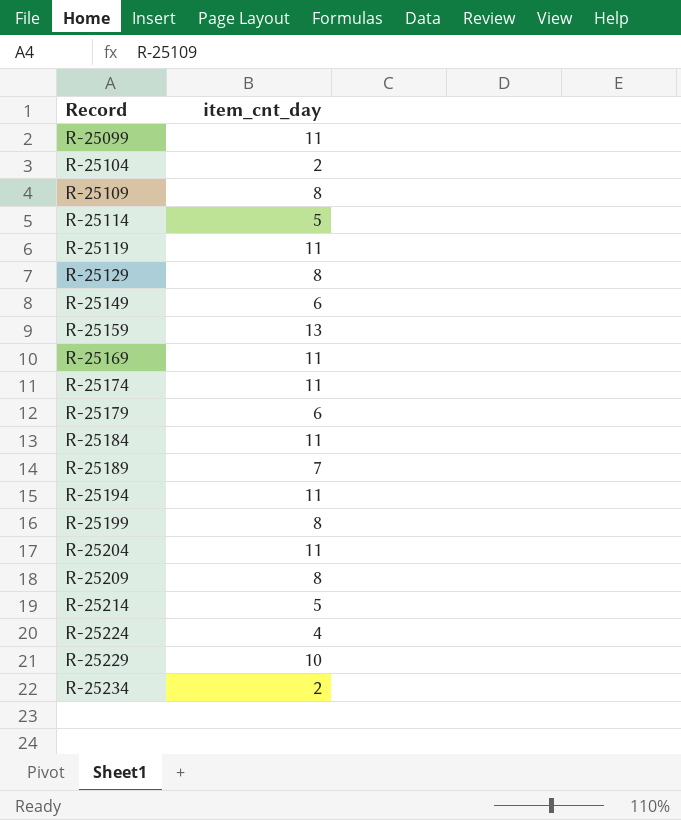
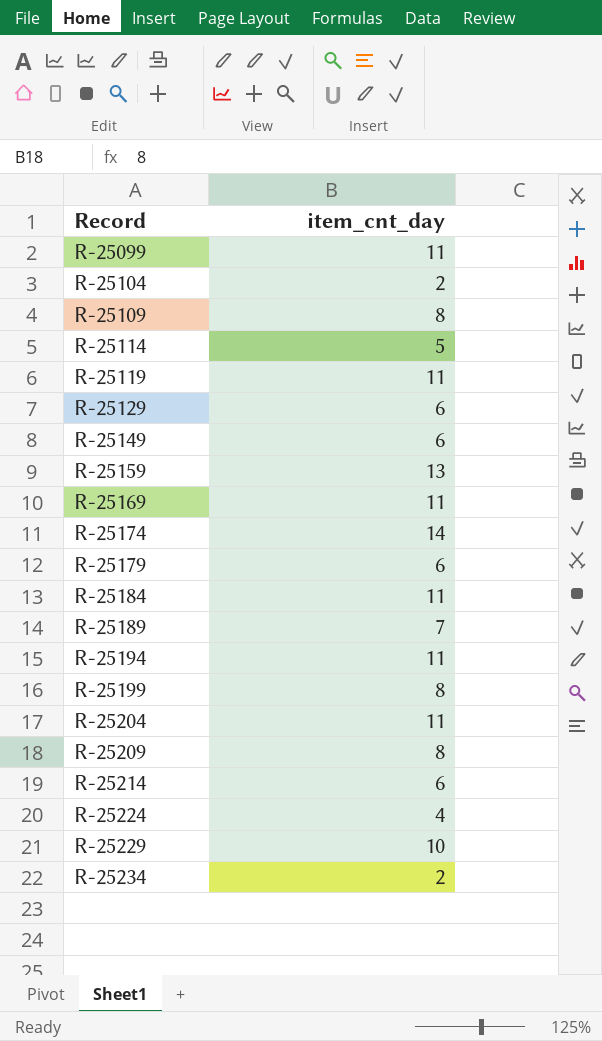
R-25129 | item_cnt_day: 8 -> 6
R-25174 | item_cnt_day: 11 -> 14
R-25214 | item_cnt_day: 5 -> 6

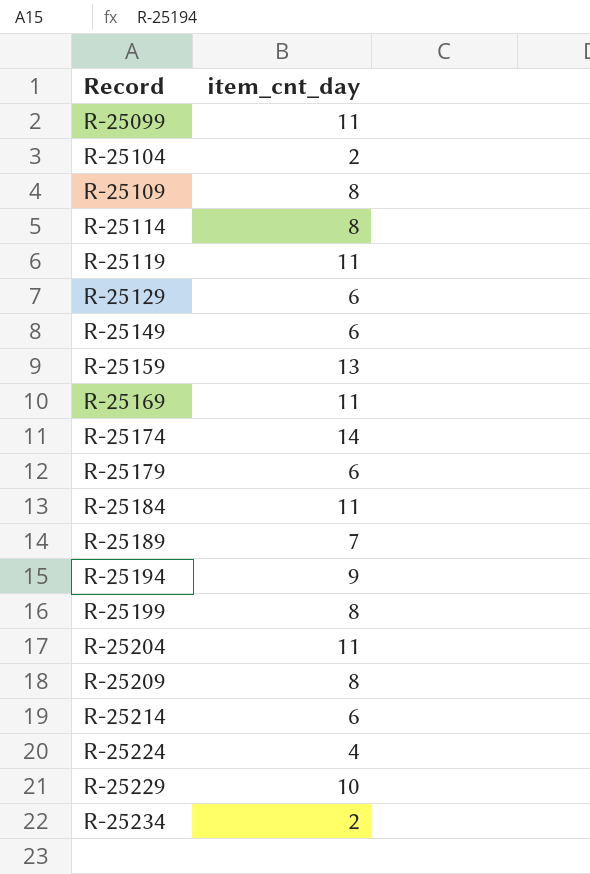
R-25114 | item_cnt_day: 5 -> 8
R-25194 | item_cnt_day: 11 -> 9

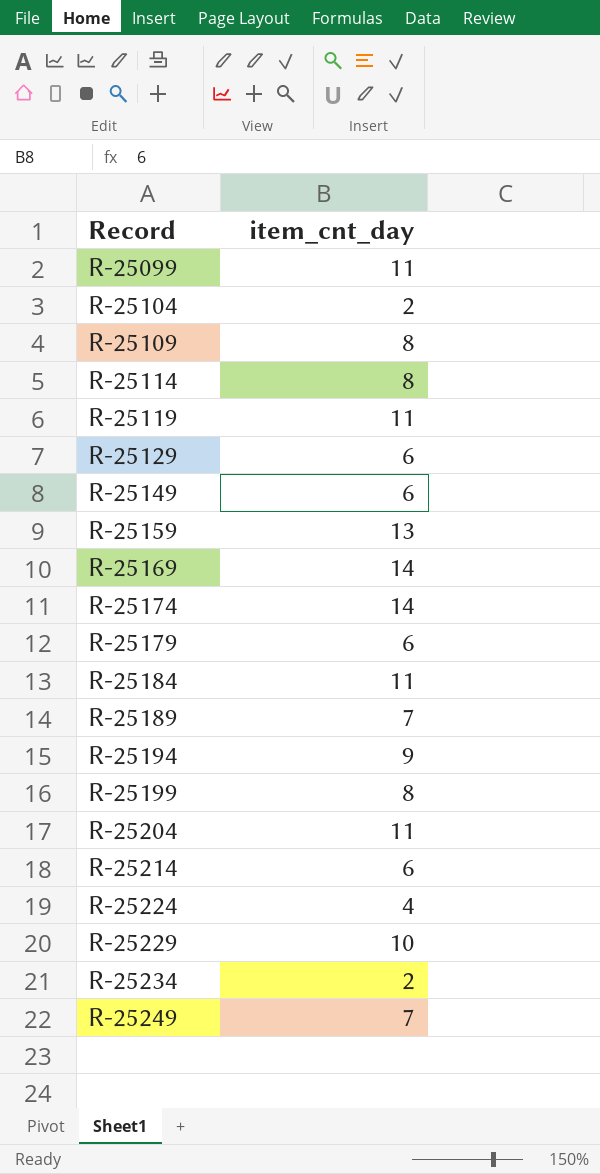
row R-25209: 8 -> none
R-25169 | item_cnt_day: 11 -> 14
row R-25249: none -> 7

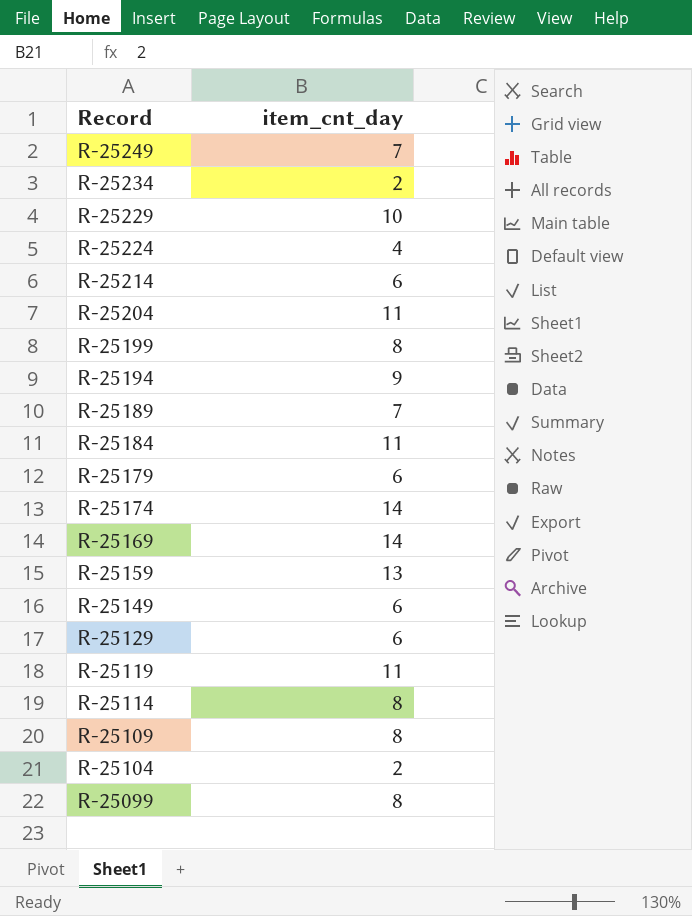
row order: Record ascending -> Record descending
R-25099 | item_cnt_day: 11 -> 8

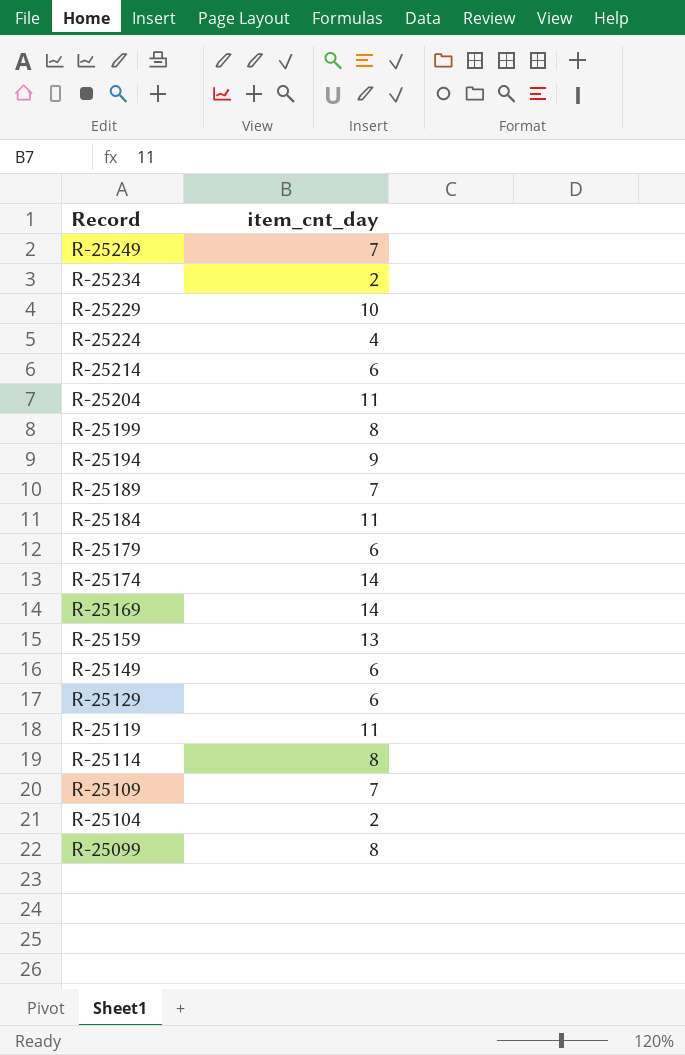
R-25109 | item_cnt_day: 8 -> 7

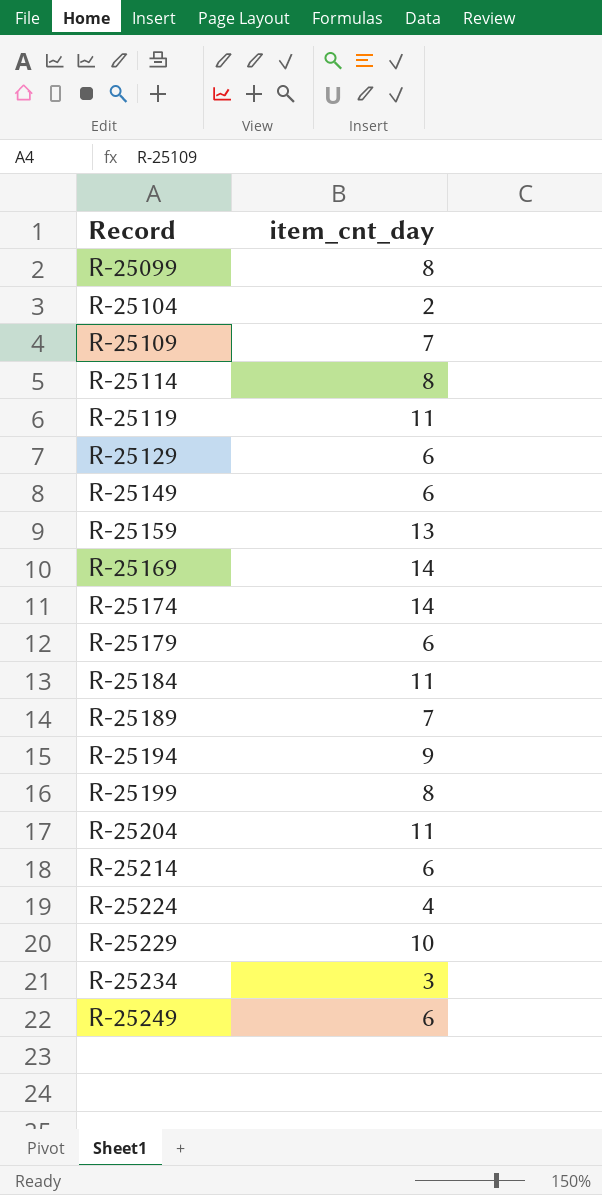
row order: Record descending -> Record ascending
R-25234 | item_cnt_day: 2 -> 3
R-25249 | item_cnt_day: 7 -> 6

